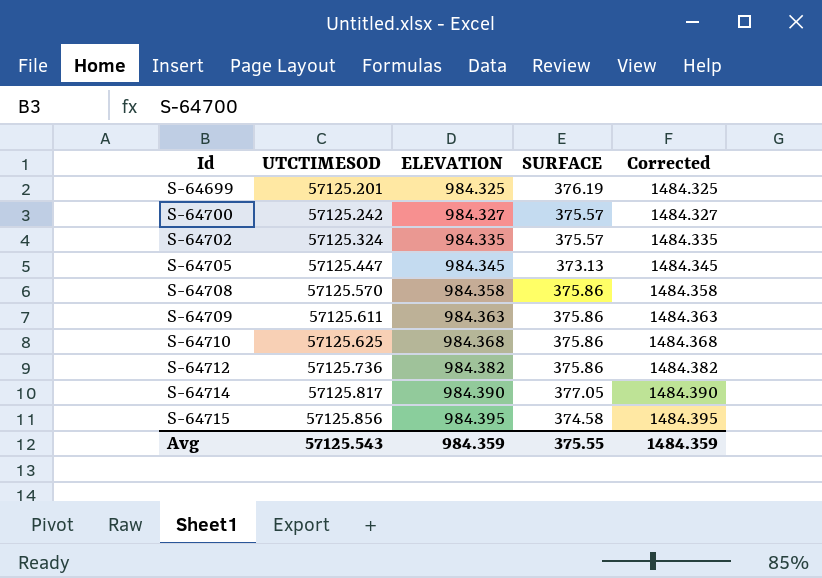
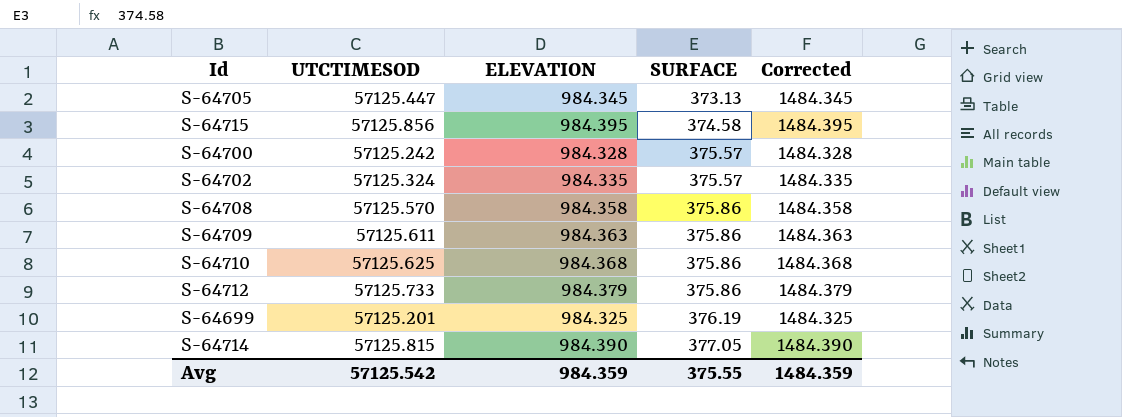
row order: Id ascending -> SURFACE ascending
S-64700 | ELEVATION: 984.327 -> 984.328
S-64700 | Corrected: 1484.327 -> 1484.328
S-64712 | UTCTIMESOD: 57125.736 -> 57125.733
S-64712 | ELEVATION: 984.382 -> 984.379
S-64712 | Corrected: 1484.382 -> 1484.379
S-64714 | UTCTIMESOD: 57125.817 -> 57125.815
Avg | UTCTIMESOD: 57125.543 -> 57125.542

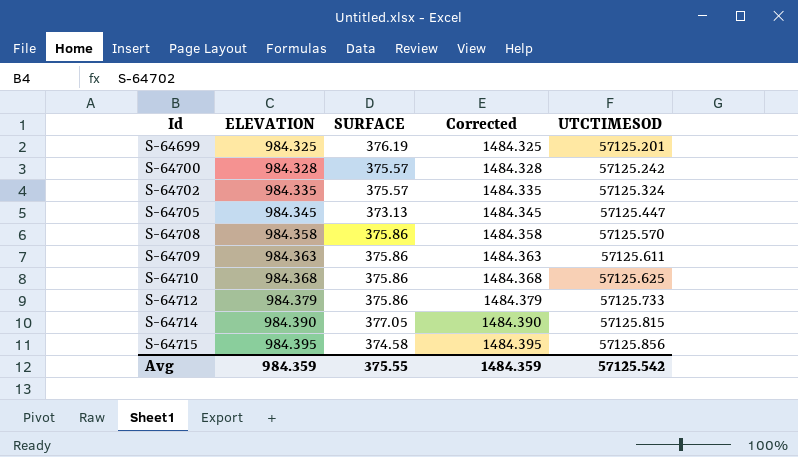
row order: SURFACE ascending -> Id ascending
column UTCTIMESOD | position: 2 -> 5

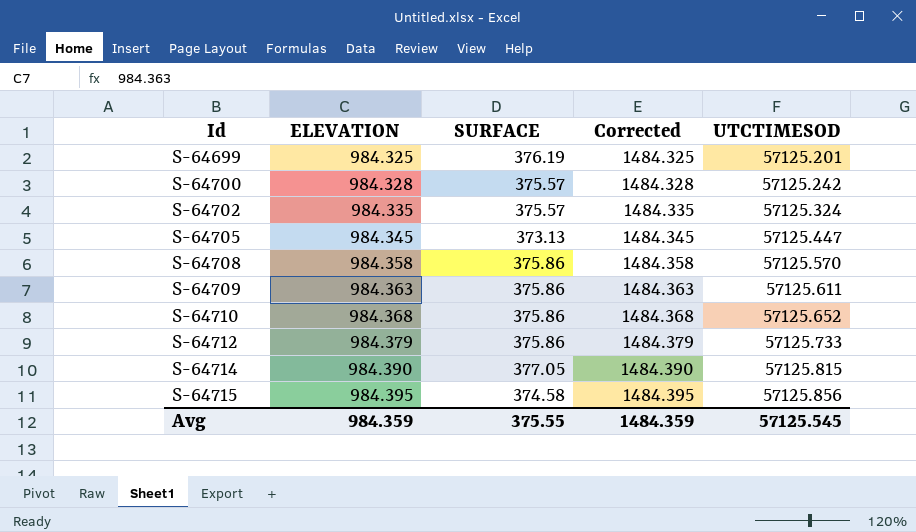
S-64710 | UTCTIMESOD: 57125.625 -> 57125.652
Avg | UTCTIMESOD: 57125.542 -> 57125.545

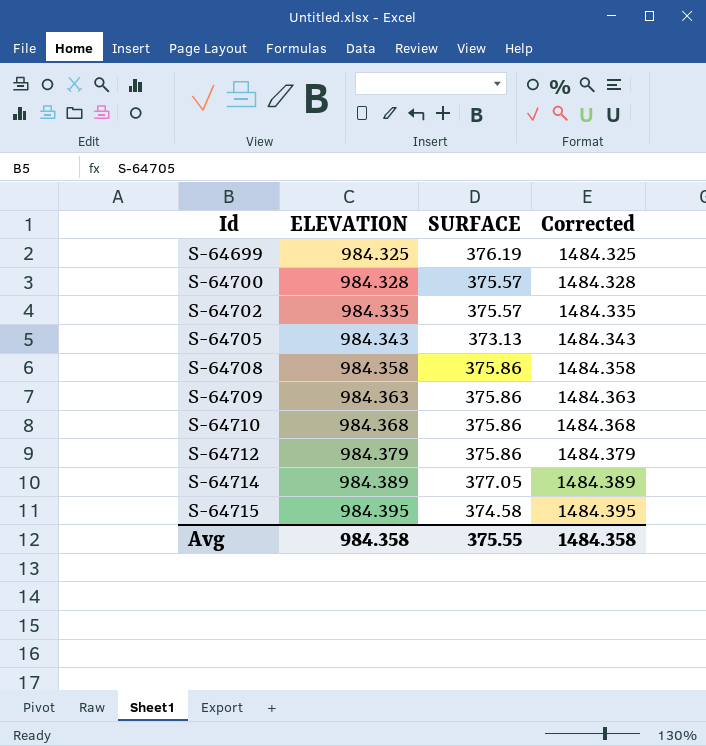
column UTCTIMESOD | position: 5 -> none
S-64705 | ELEVATION: 984.345 -> 984.343
S-64705 | Corrected: 1484.345 -> 1484.343
S-64714 | ELEVATION: 984.390 -> 984.389
S-64714 | Corrected: 1484.390 -> 1484.389
Avg | ELEVATION: 984.359 -> 984.358
Avg | Corrected: 1484.359 -> 1484.358

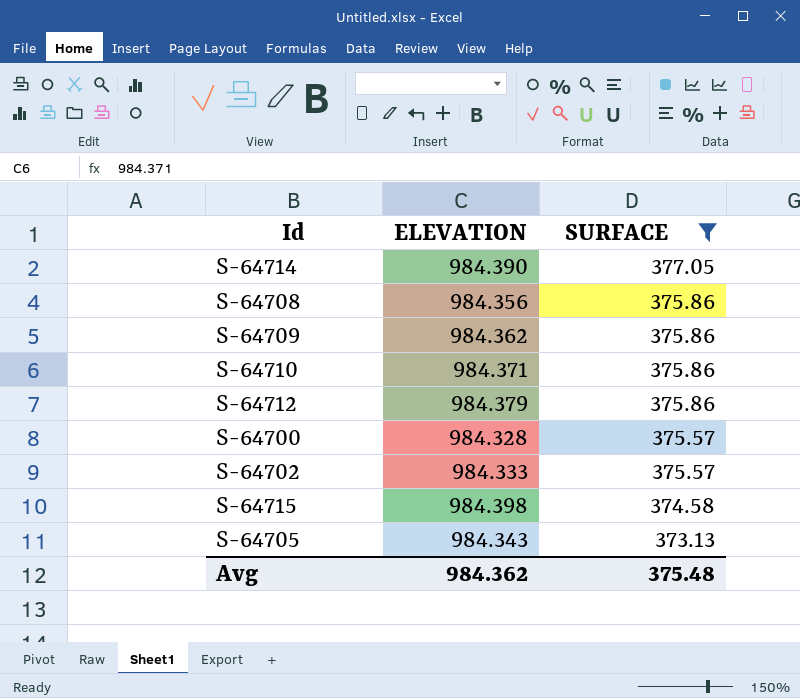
filter: none -> SURFACE != 376.19
row order: Id ascending -> SURFACE descending
column Corrected | formula: [ELEVATION] + 500 -> none
S-64714 | ELEVATION: 984.389 -> 984.390
S-64708 | ELEVATION: 984.358 -> 984.356
S-64709 | ELEVATION: 984.363 -> 984.362
S-64710 | ELEVATION: 984.368 -> 984.371
S-64702 | ELEVATION: 984.335 -> 984.333
S-64715 | ELEVATION: 984.395 -> 984.398
Avg | ELEVATION: 984.358 -> 984.362
Avg | SURFACE: 375.55 -> 375.48

